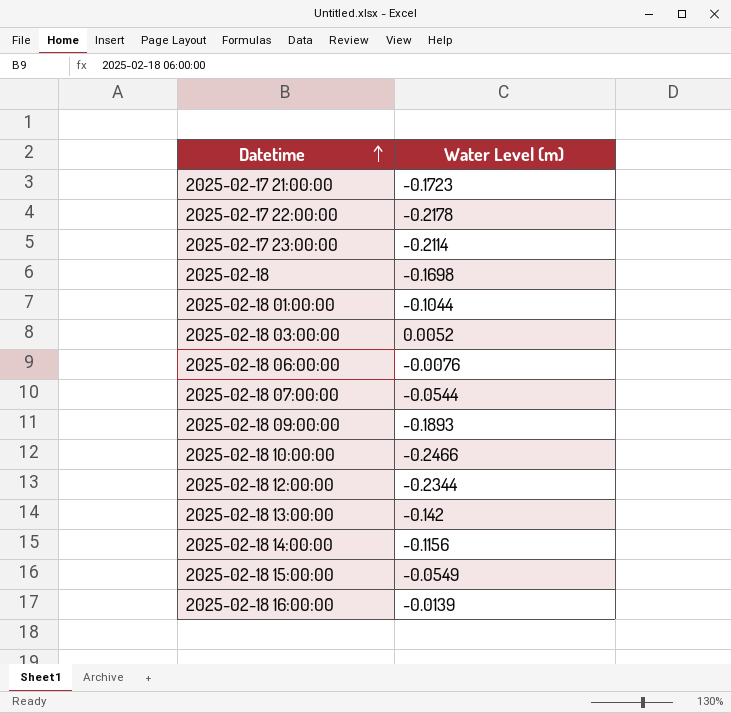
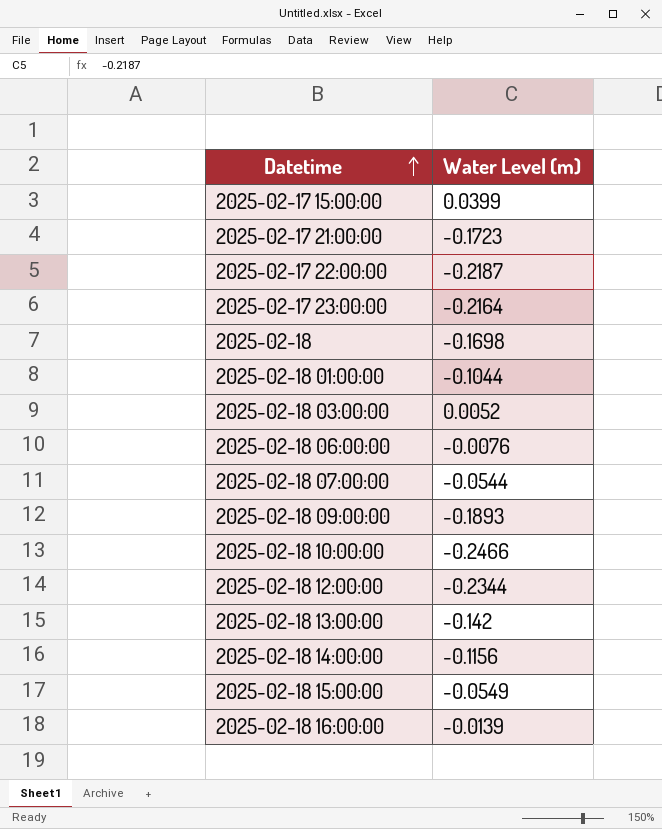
row 2025-02-17 15:00:00: none -> 0.0399
2025-02-17 22:00:00 | Water Level (m): -0.2178 -> -0.2187
2025-02-17 23:00:00 | Water Level (m): -0.2114 -> -0.2164

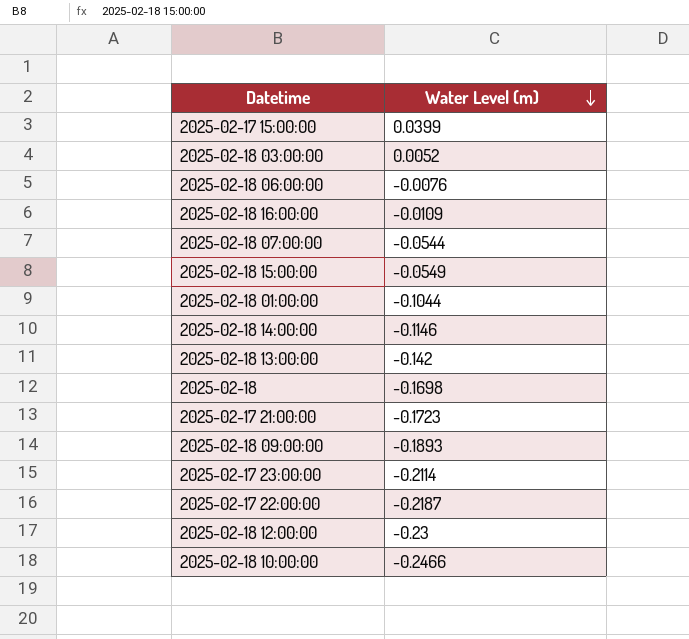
row order: Datetime ascending -> Water Level (m) descending
2025-02-18 16:00:00 | Water Level (m): -0.0139 -> -0.0109
2025-02-18 14:00:00 | Water Level (m): -0.1156 -> -0.1146
2025-02-17 23:00:00 | Water Level (m): -0.2164 -> -0.2114
2025-02-18 12:00:00 | Water Level (m): -0.2344 -> -0.23

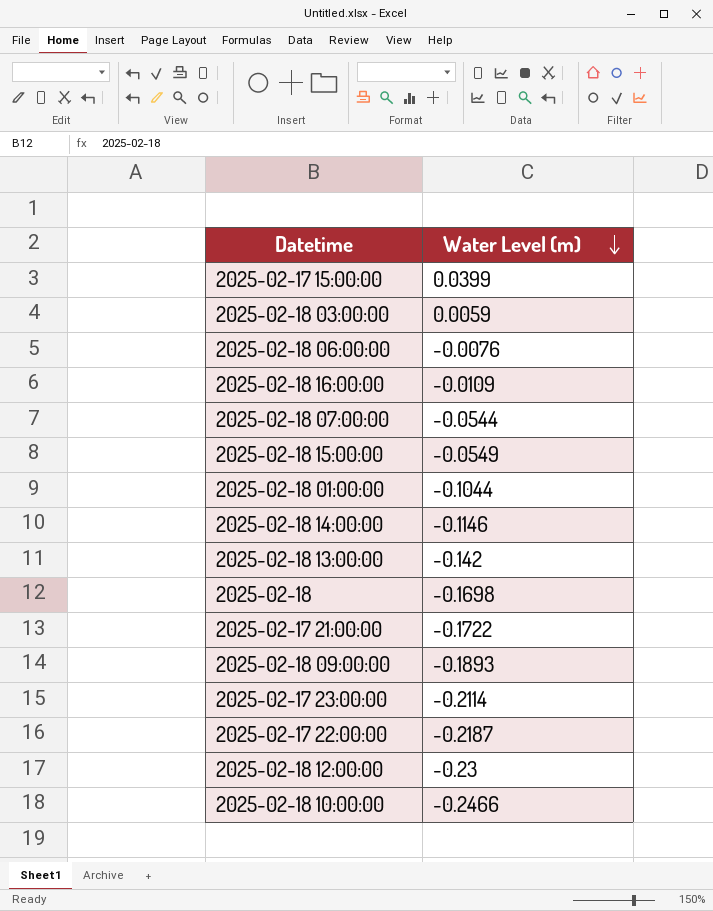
2025-02-18 03:00:00 | Water Level (m): 0.0052 -> 0.0059
2025-02-17 21:00:00 | Water Level (m): -0.1723 -> -0.1722

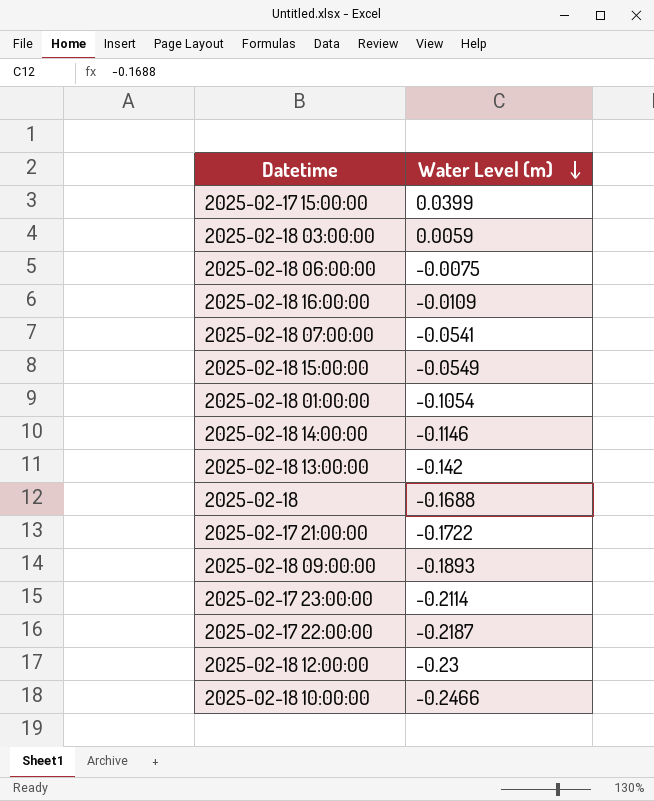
2025-02-18 06:00:00 | Water Level (m): -0.0076 -> -0.0075
2025-02-18 07:00:00 | Water Level (m): -0.0544 -> -0.0541
2025-02-18 01:00:00 | Water Level (m): -0.1044 -> -0.1054
2025-02-18 | Water Level (m): -0.1698 -> -0.1688

